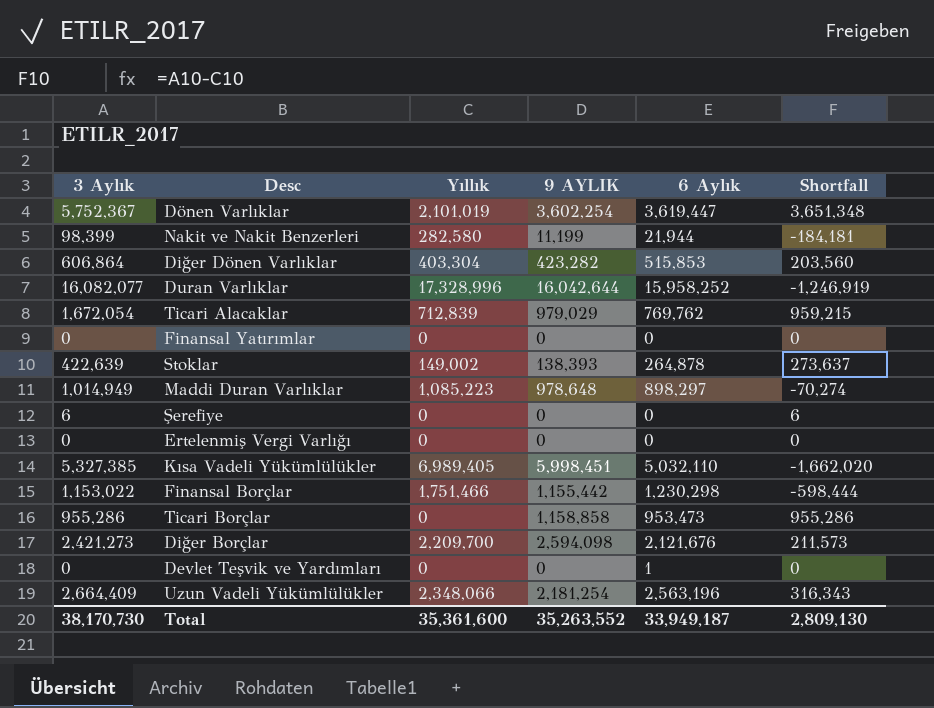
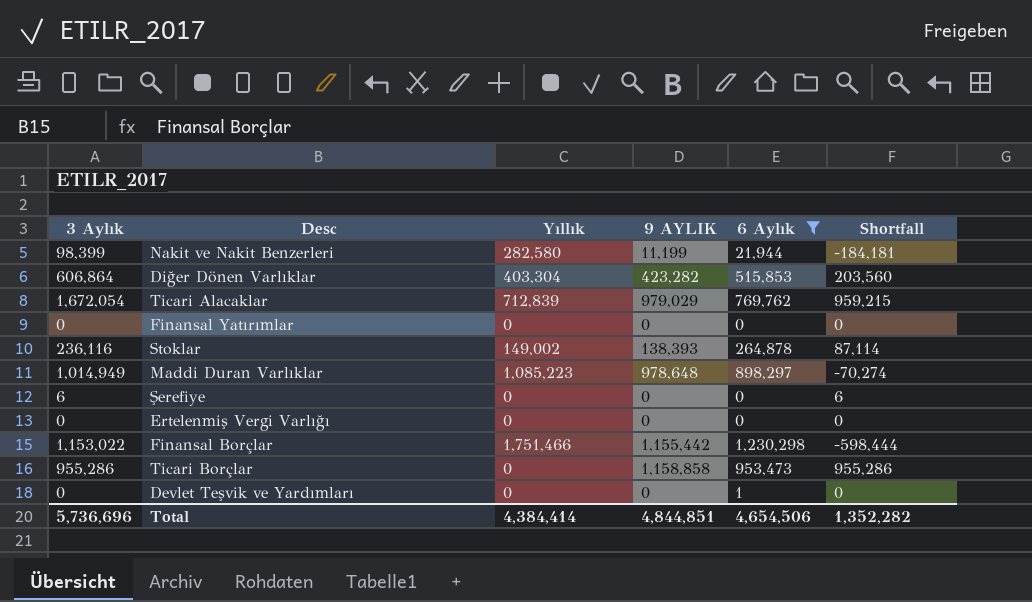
filter: none -> 6 Aylık <= 1,230,298
Stoklar | 3 Aylık: 422,639 -> 236,116
Stoklar | Shortfall: 273,637 -> 87,114
Total | 3 Aylık: 38,170,730 -> 5,736,696
Total | Yıllık: 35,361,600 -> 4,384,414
Total | 9 AYLIK: 35,263,552 -> 4,844,851
Total | 6 Aylık: 33,949,187 -> 4,654,506
Total | Shortfall: 2,809,130 -> 1,352,282

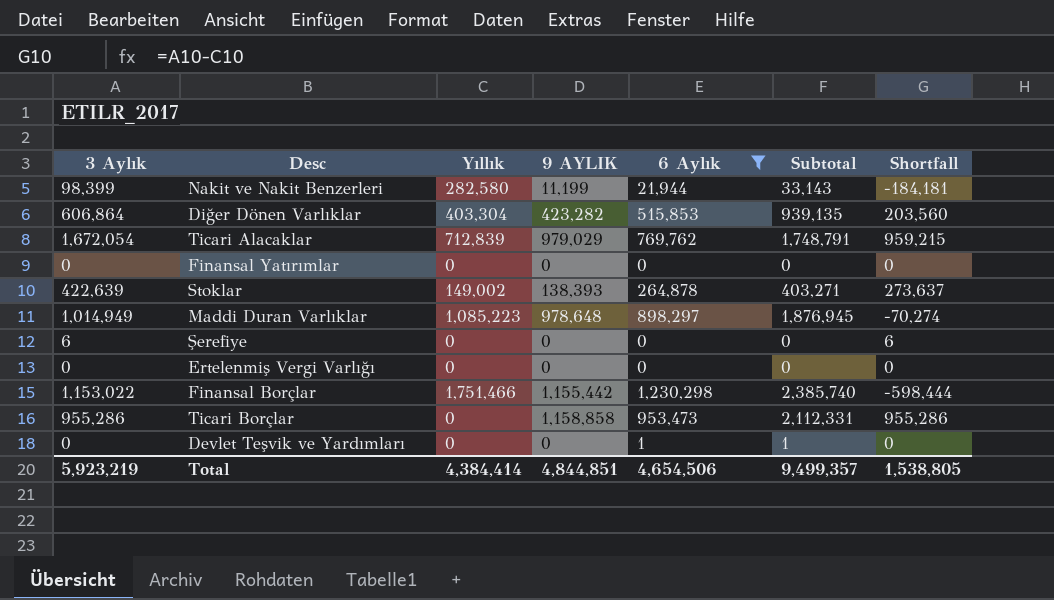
column Subtotal | formula: none -> [9 AYLIK] + [6 Aylık]
Stoklar | 3 Aylık: 236,116 -> 422,639
Stoklar | Shortfall: 87,114 -> 273,637
Total | 3 Aylık: 5,736,696 -> 5,923,219
Total | Shortfall: 1,352,282 -> 1,538,805

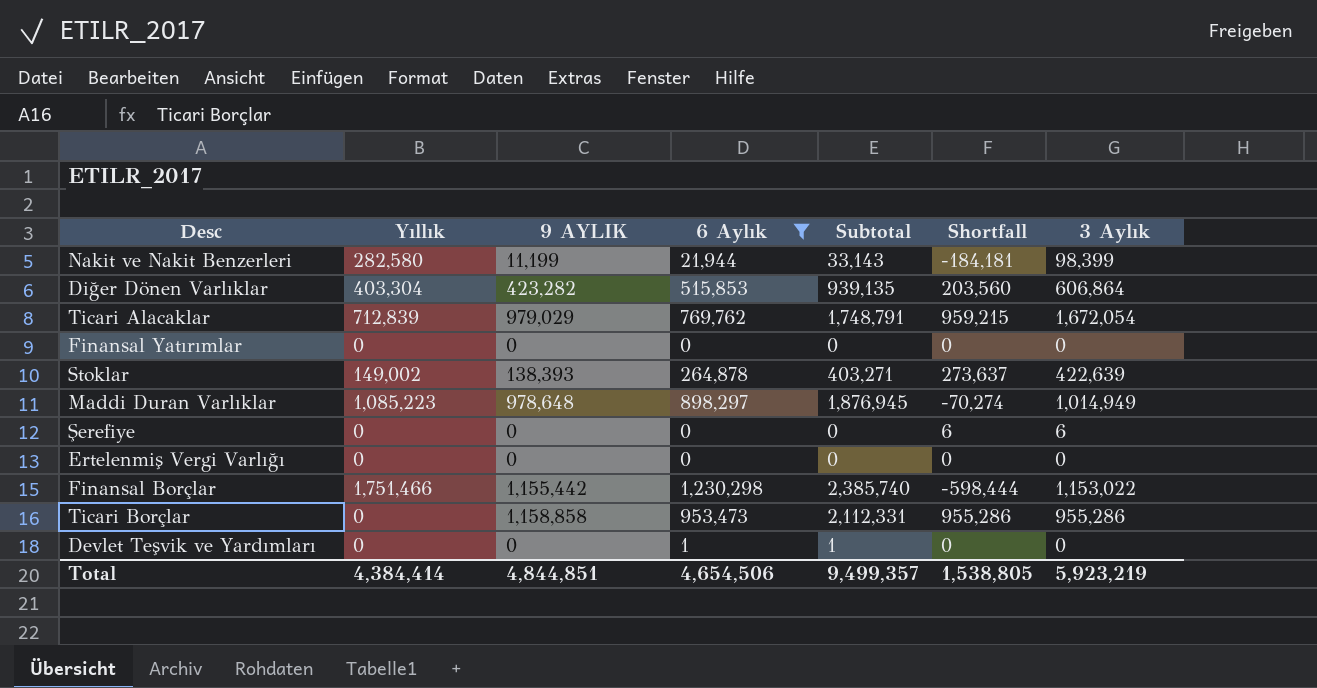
column 3 Aylık | position: 1 -> 7

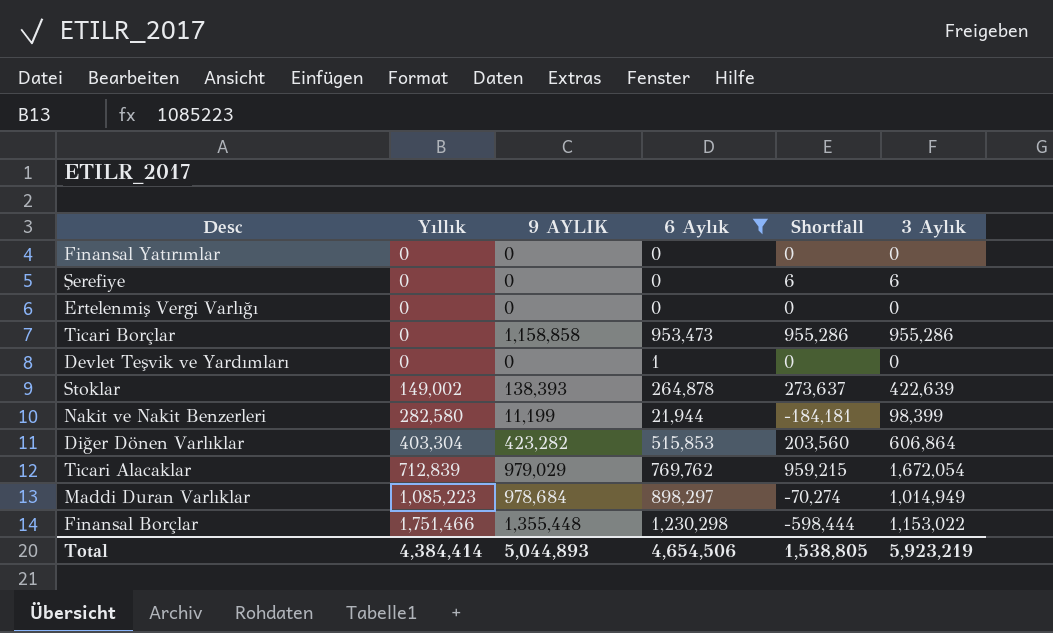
row order: none -> Yıllık ascending
column Subtotal | formula: [9 AYLIK] + [6 Aylık] -> none
Maddi Duran Varlıklar | 9 AYLIK: 978,648 -> 978,684
Finansal Borçlar | 9 AYLIK: 1,155,442 -> 1,355,448
Total | 9 AYLIK: 4,844,851 -> 5,044,893

